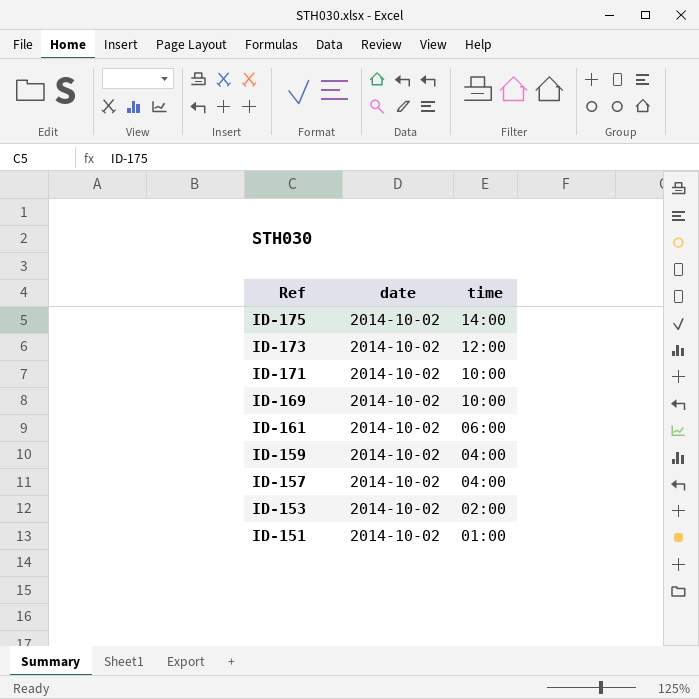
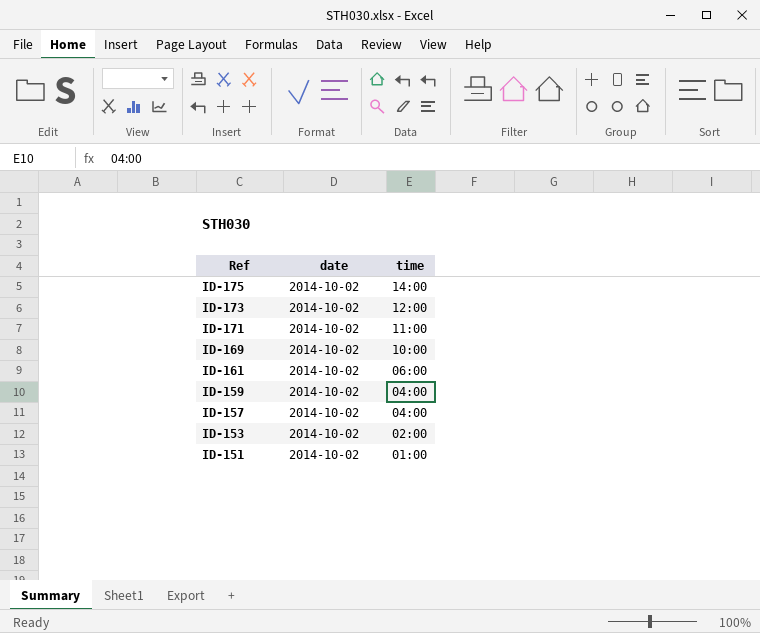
ID-171 | time: 10:00 -> 11:00

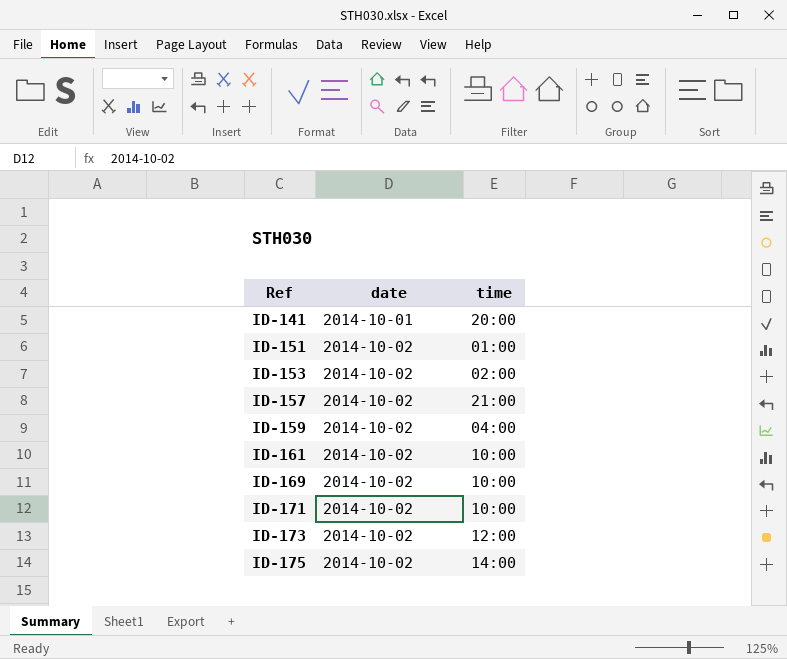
row order: Ref descending -> Ref ascending
row ID-141: none -> 2014-10-01 | 20:00
ID-157 | time: 04:00 -> 21:00
ID-161 | time: 06:00 -> 10:00
ID-171 | time: 11:00 -> 10:00

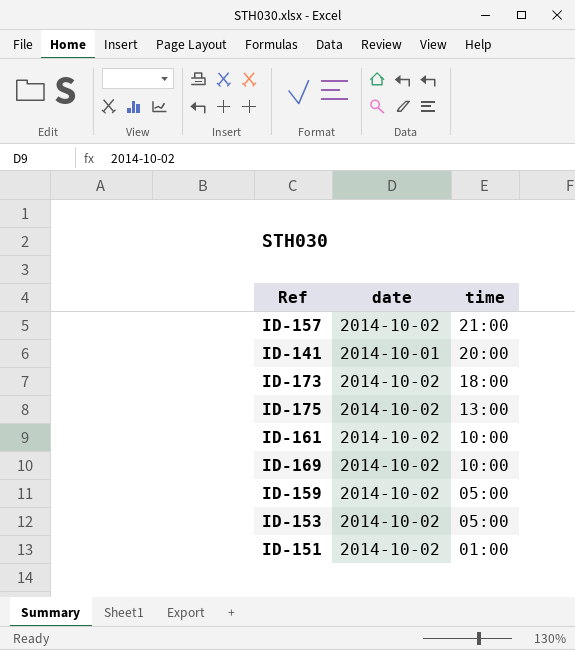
row order: Ref ascending -> time descending
row ID-171: 2014-10-02 | 10:00 -> none
ID-173 | time: 12:00 -> 18:00
ID-175 | time: 14:00 -> 13:00
ID-159 | time: 04:00 -> 05:00
ID-153 | time: 02:00 -> 05:00

